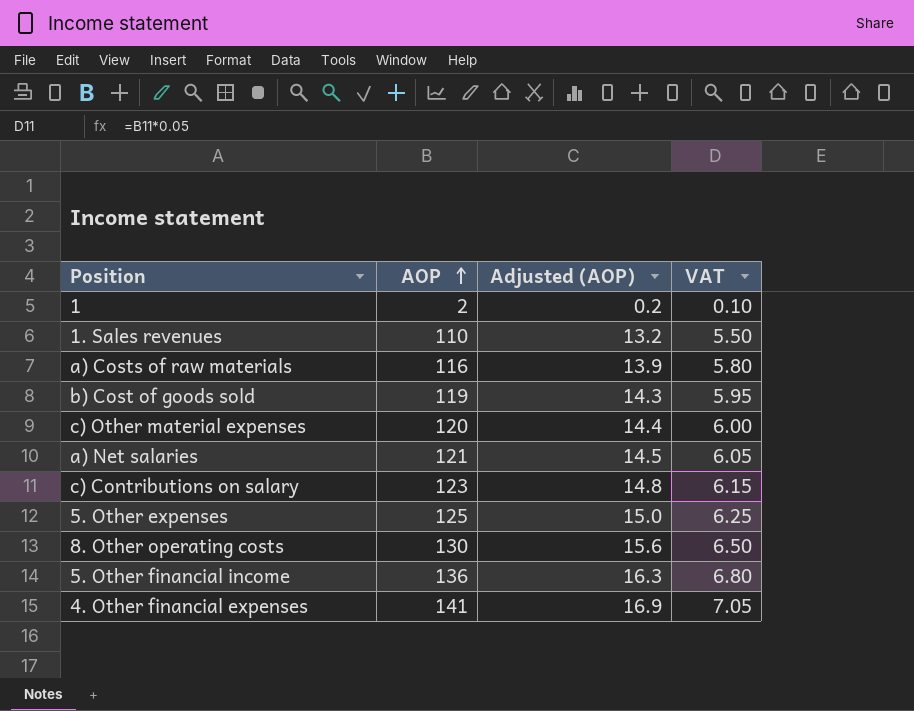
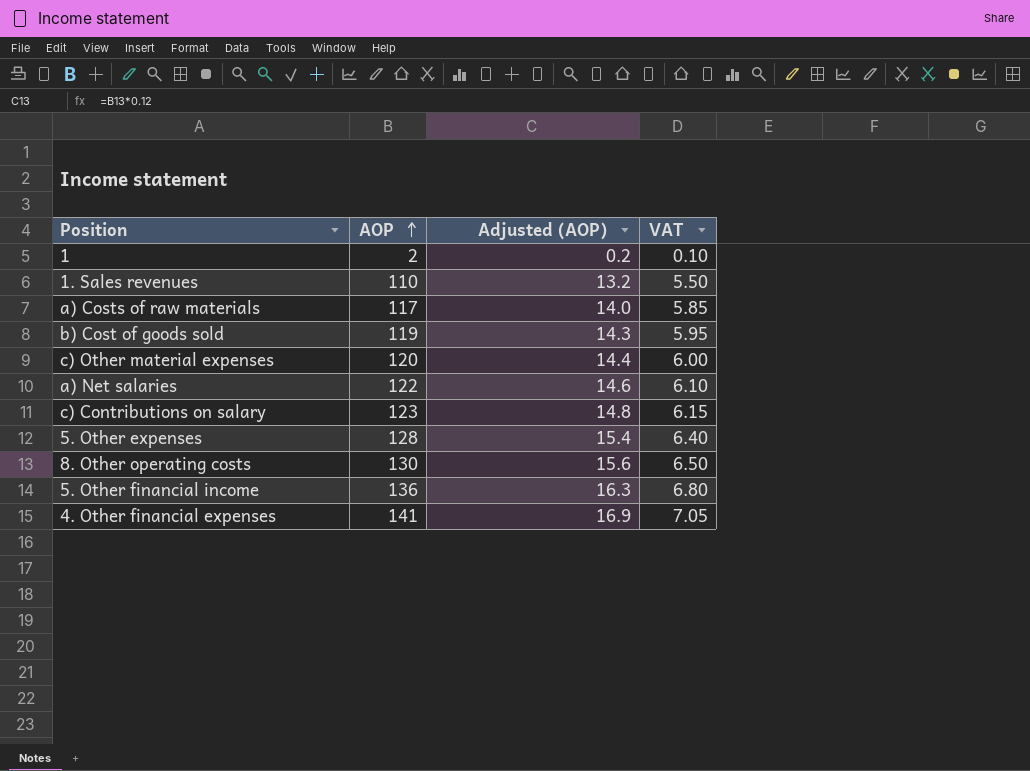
a) Costs of raw materials | AOP: 116 -> 117
a) Costs of raw materials | Adjusted (AOP): 13.9 -> 14.0
a) Costs of raw materials | VAT: 5.80 -> 5.85
a) Net salaries | AOP: 121 -> 122
a) Net salaries | Adjusted (AOP): 14.5 -> 14.6
a) Net salaries | VAT: 6.05 -> 6.10
5. Other expenses | AOP: 125 -> 128
5. Other expenses | Adjusted (AOP): 15.0 -> 15.4
5. Other expenses | VAT: 6.25 -> 6.40

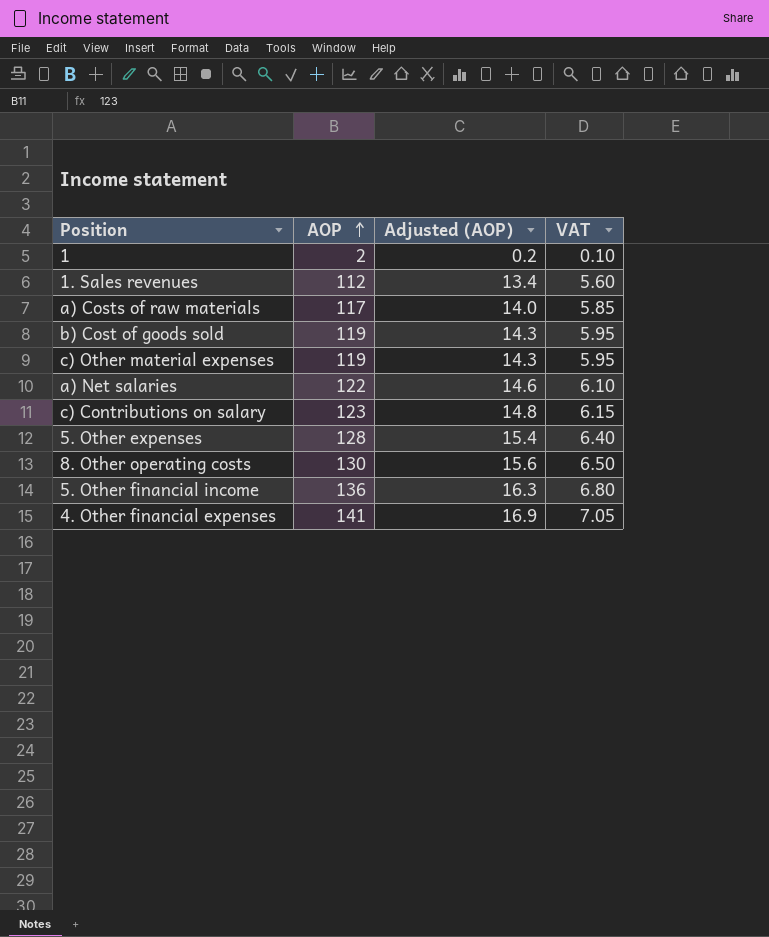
1. Sales revenues | AOP: 110 -> 112
1. Sales revenues | Adjusted (AOP): 13.2 -> 13.4
1. Sales revenues | VAT: 5.50 -> 5.60
c) Other material expenses | AOP: 120 -> 119
c) Other material expenses | Adjusted (AOP): 14.4 -> 14.3
c) Other material expenses | VAT: 6.00 -> 5.95

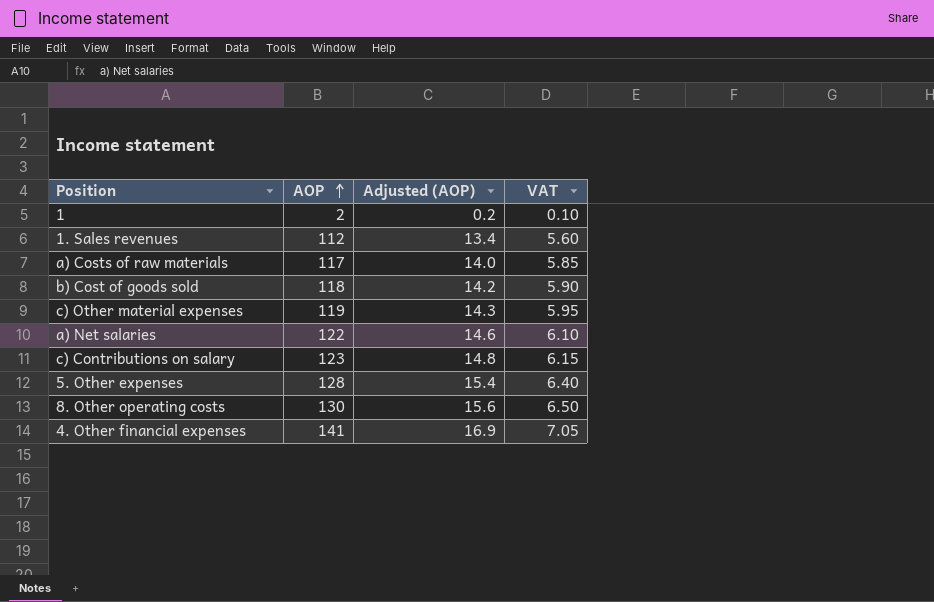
row 5. Other financial income: 136 | 16.3 | 6.80 -> none
b) Cost of goods sold | AOP: 119 -> 118
b) Cost of goods sold | Adjusted (AOP): 14.3 -> 14.2
b) Cost of goods sold | VAT: 5.95 -> 5.90

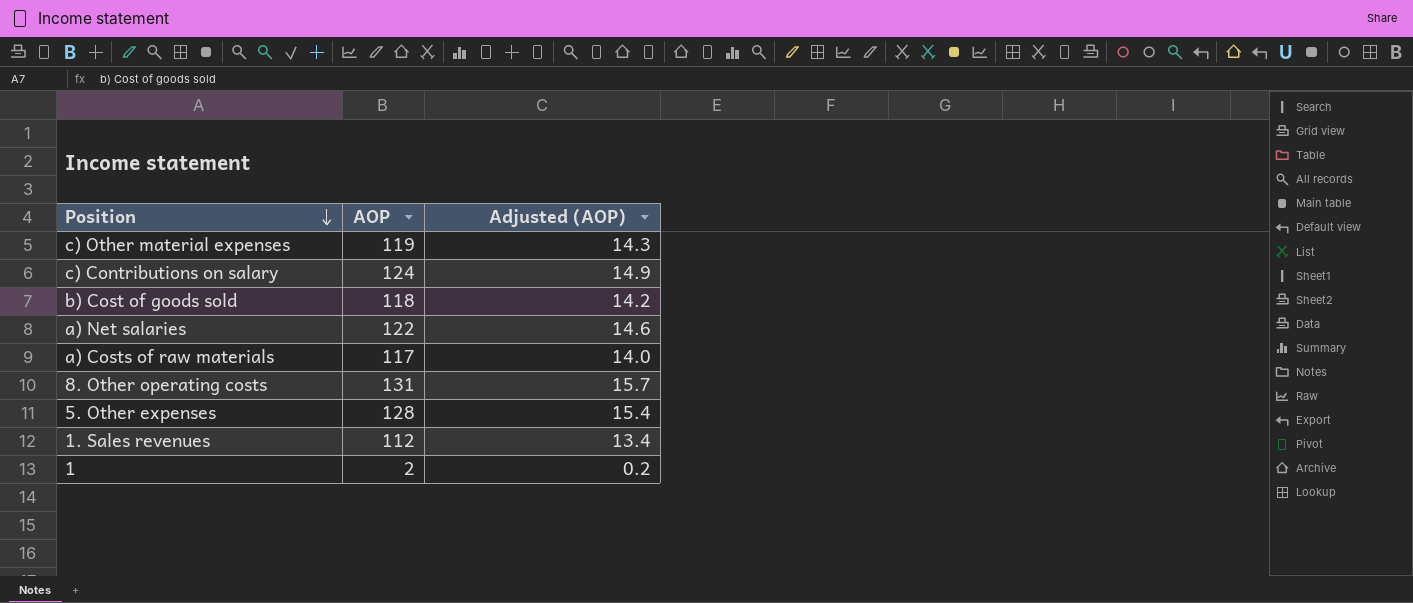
row order: AOP ascending -> Position descending
column VAT | formula: [AOP] * 0.05 -> none
row 4. Other financial expenses: 141 | 16.9 | 7.05 -> none
c) Contributions on salary | AOP: 123 -> 124
c) Contributions on salary | Adjusted (AOP): 14.8 -> 14.9
8. Other operating costs | AOP: 130 -> 131
8. Other operating costs | Adjusted (AOP): 15.6 -> 15.7

